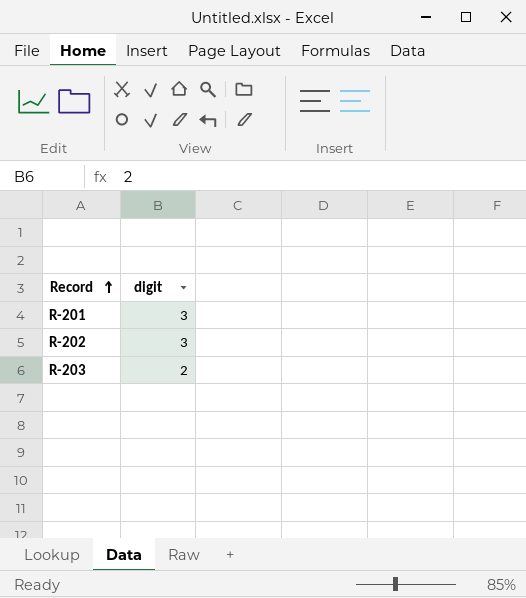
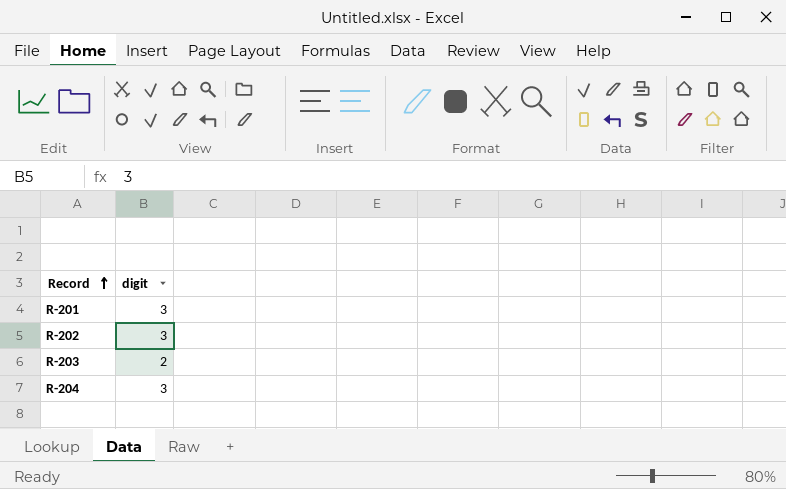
row R-204: none -> 3

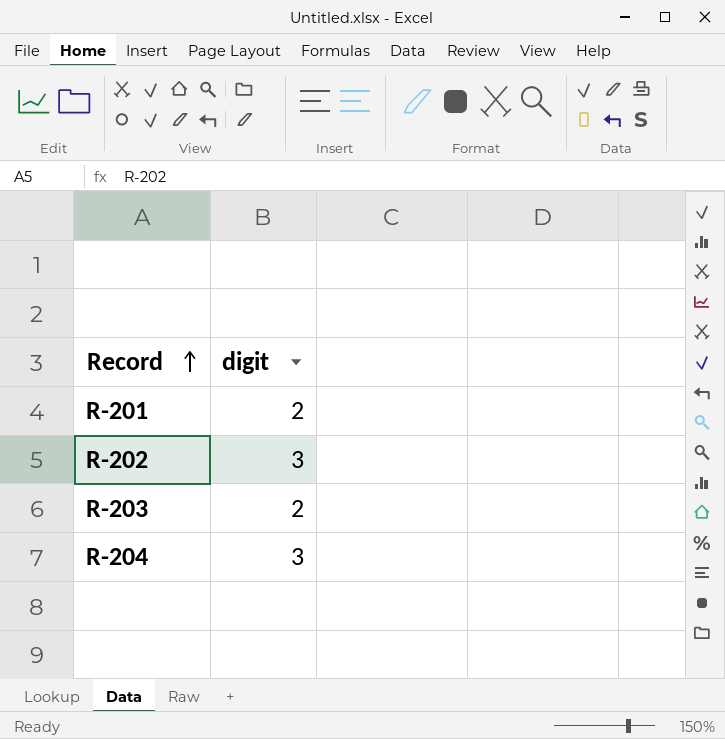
R-201 | digit: 3 -> 2

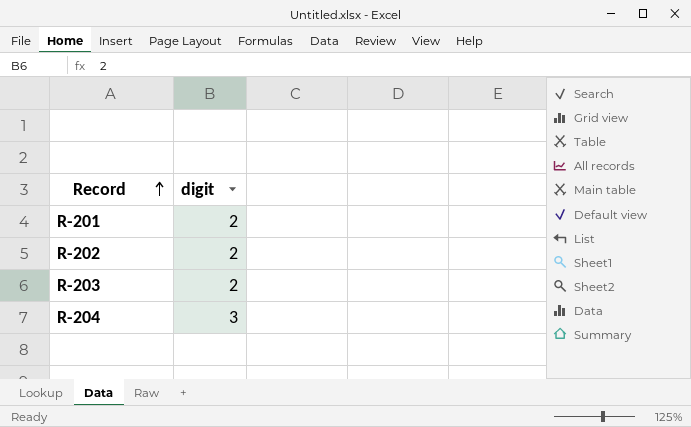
R-202 | digit: 3 -> 2

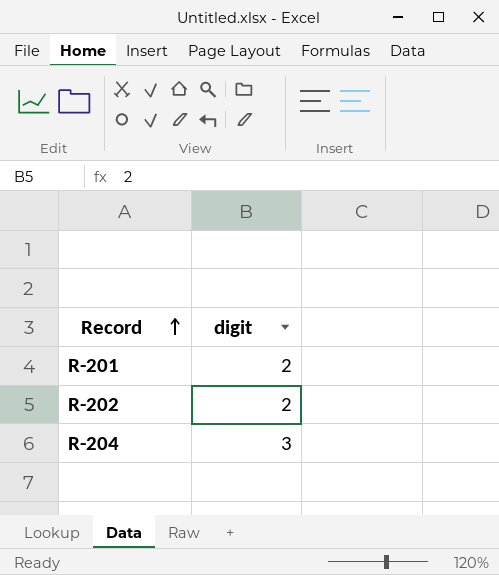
row R-203: 2 -> none

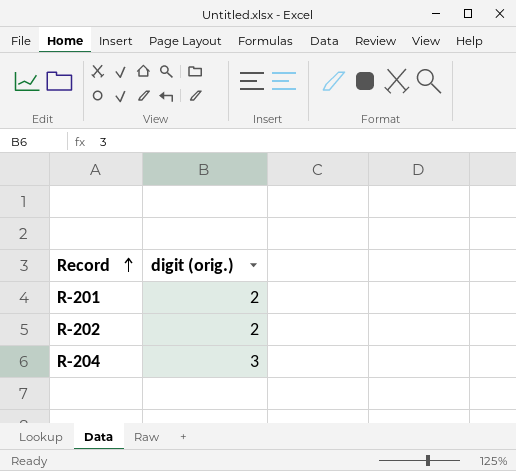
column name: digit -> digit (orig.)

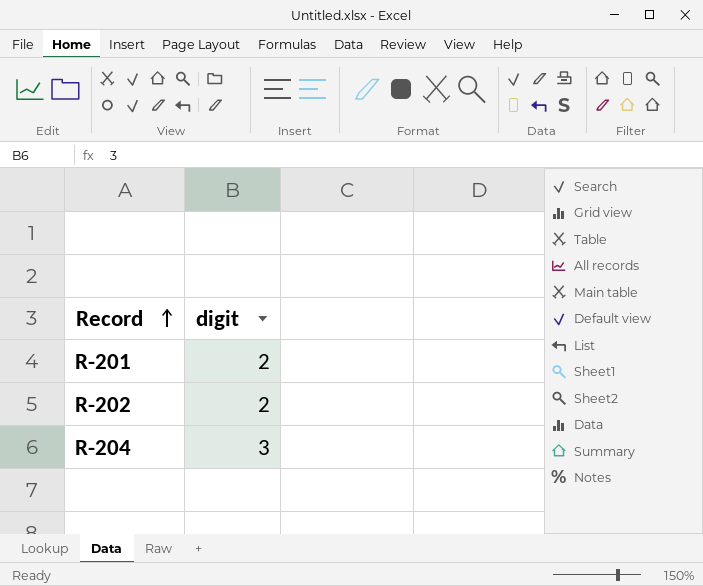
column name: digit (orig.) -> digit

